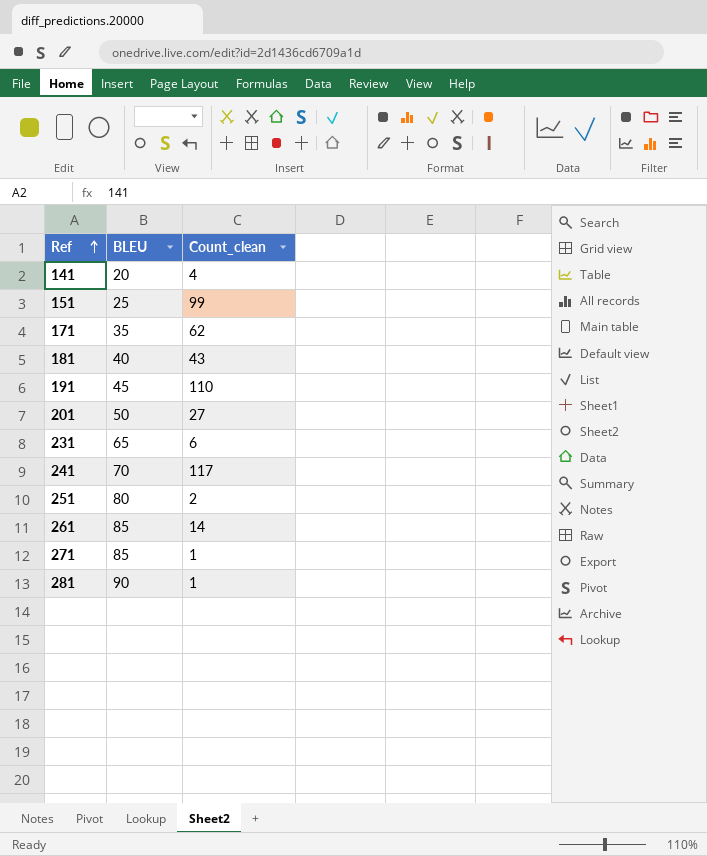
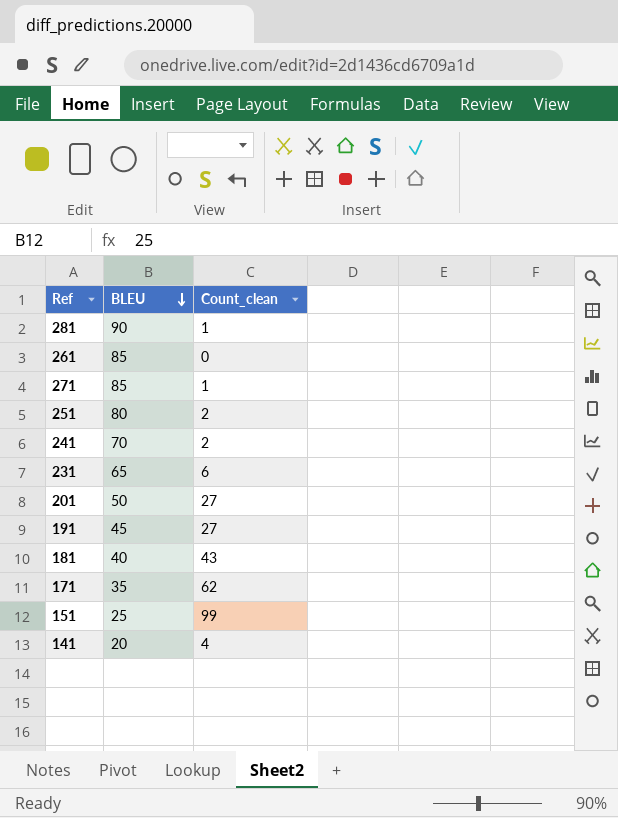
row order: Ref ascending -> BLEU descending
261 | Count_clean: 14 -> 0
241 | Count_clean: 117 -> 2
191 | Count_clean: 110 -> 27

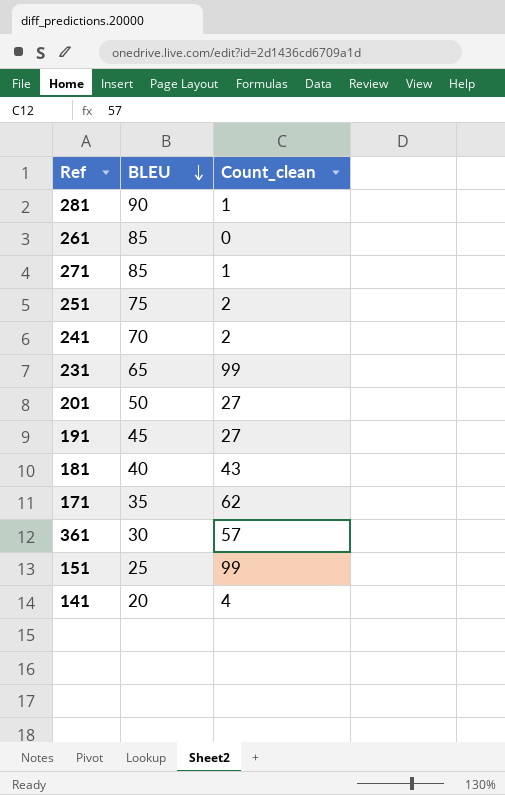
251 | BLEU: 80 -> 75
231 | Count_clean: 6 -> 99
row 361: none -> 30 | 57

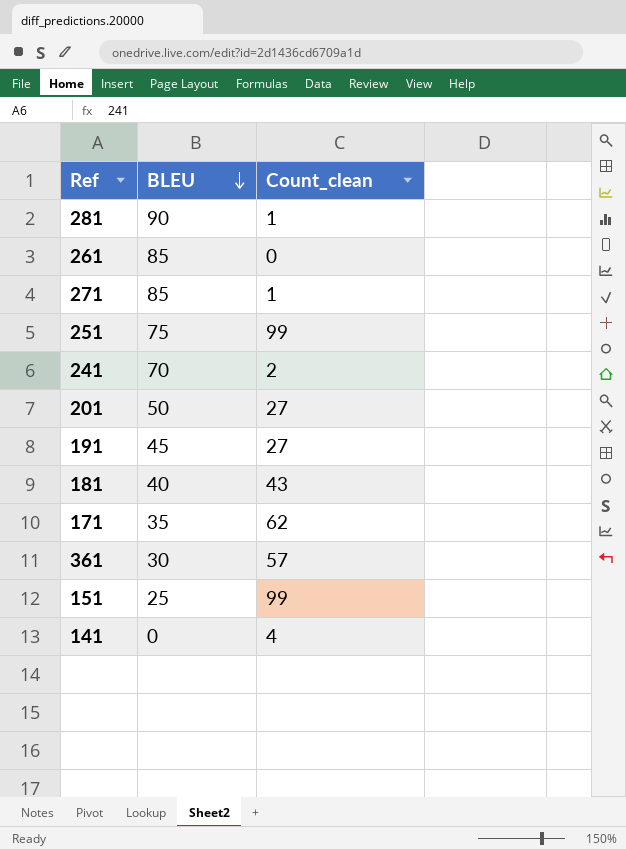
row 231: 65 | 99 -> none
251 | Count_clean: 2 -> 99
141 | BLEU: 20 -> 0

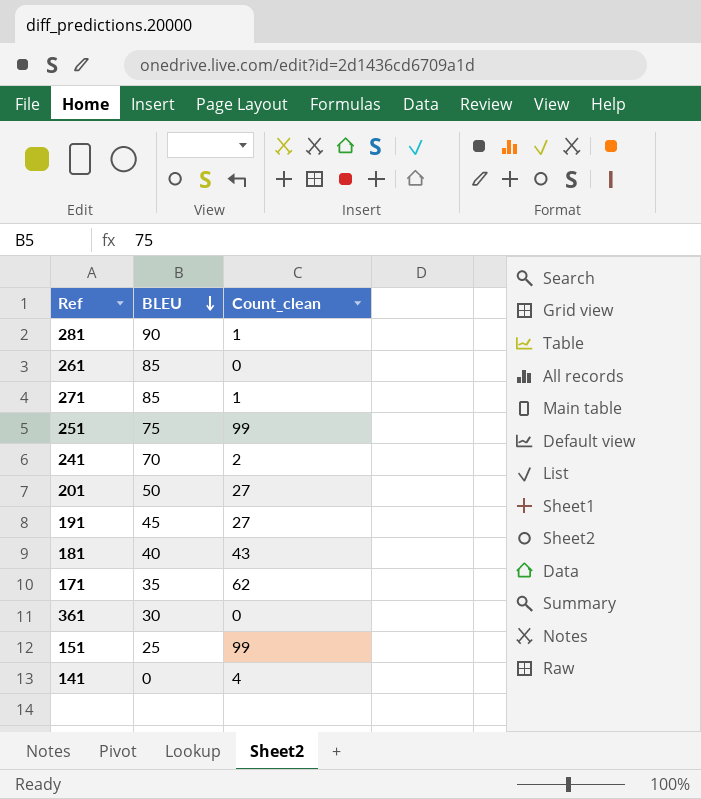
361 | Count_clean: 57 -> 0

